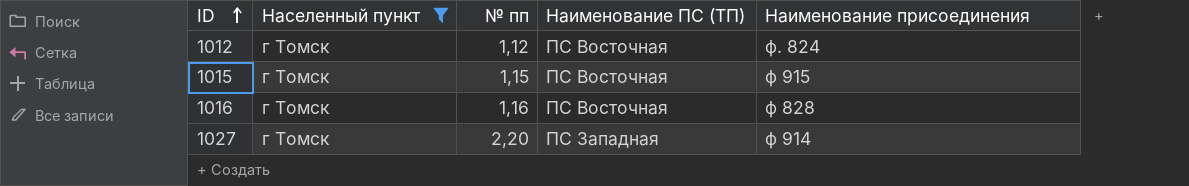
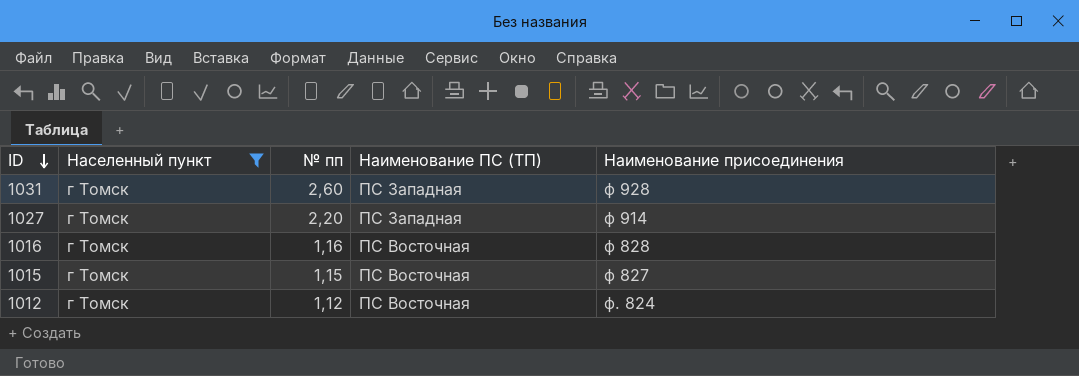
row order: ID ascending -> ID descending
row 1031: none -> г Томск | 2,60 | ПС Западная | ф 928
1015 | Наименование присоединения: ф 915 -> ф 827

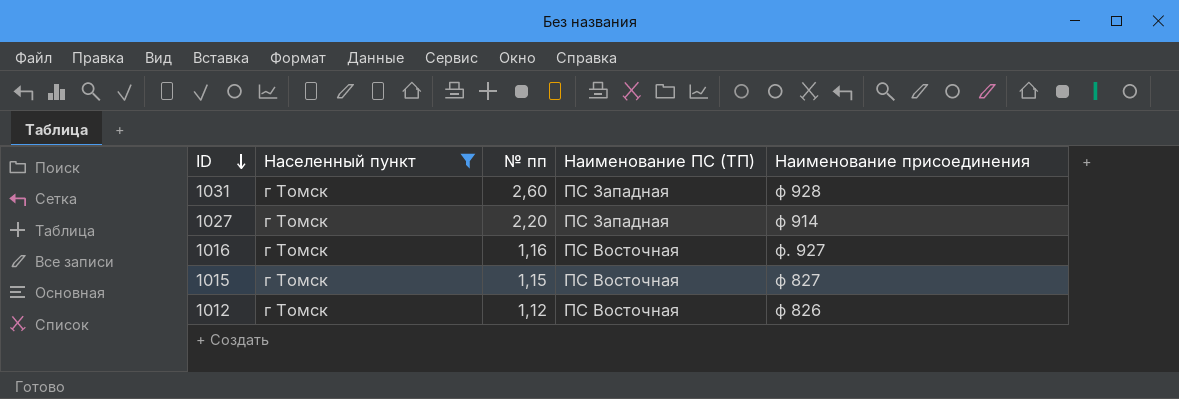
1016 | Наименование присоединения: ф 828 -> ф. 927
1012 | Наименование присоединения: ф. 824 -> ф 826

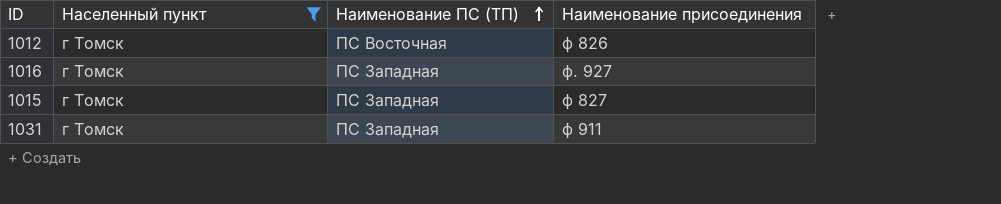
row order: ID descending -> Наименование ПС (ТП) ascending
column № пп | position: 3 -> none
row 1027: г Томск | 2,20 | ПС Западная | ф 914 -> none
1016 | Наименование ПС (ТП): ПС Восточная -> ПС Западная
1015 | Наименование ПС (ТП): ПС Восточная -> ПС Западная
1031 | Наименование присоединения: ф 928 -> ф 911

